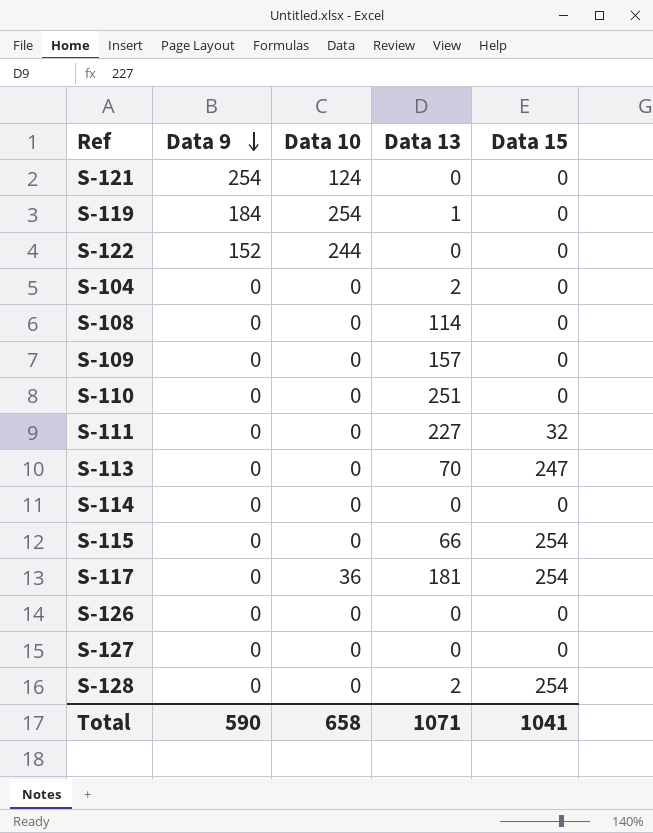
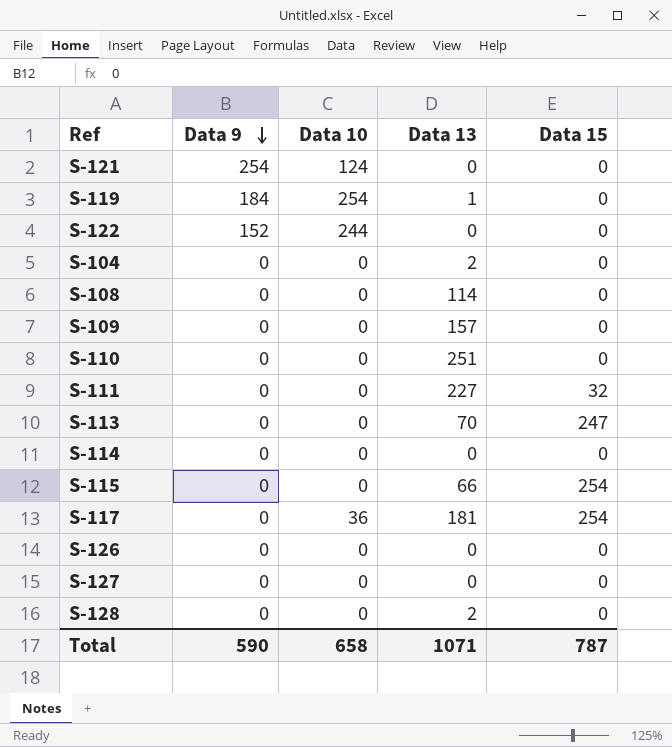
S-128 | Data 15: 254 -> 0
Total | Data 15: 1041 -> 787

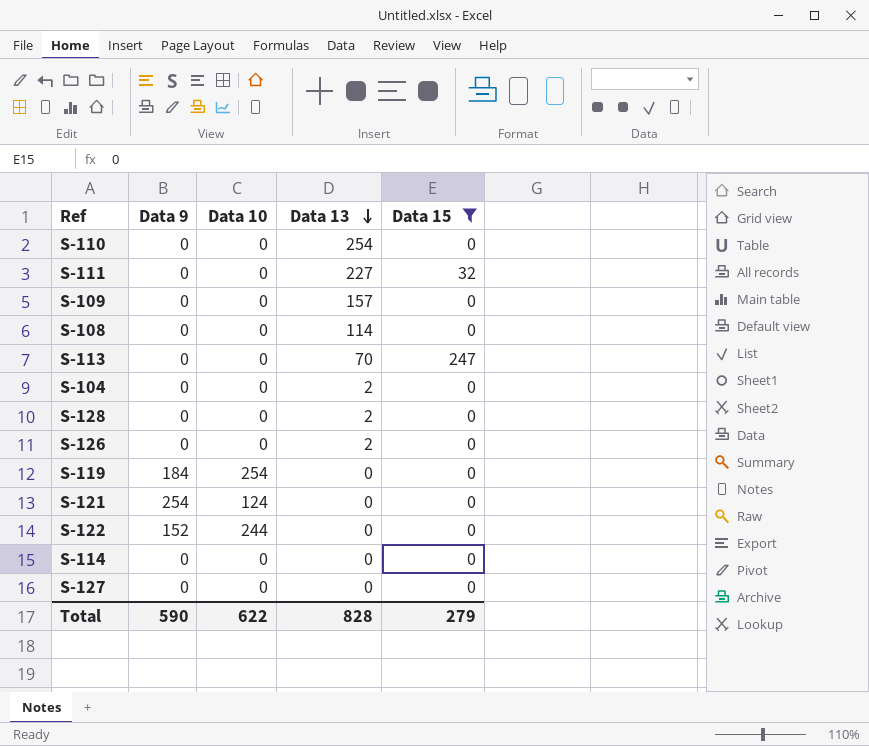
filter: none -> Data 15 != 254
row order: Data 9 descending -> Data 13 descending
S-110 | Data 13: 251 -> 254
S-126 | Data 13: 0 -> 2
S-119 | Data 13: 1 -> 0
Total | Data 10: 658 -> 622
Total | Data 13: 1071 -> 828
Total | Data 15: 787 -> 279

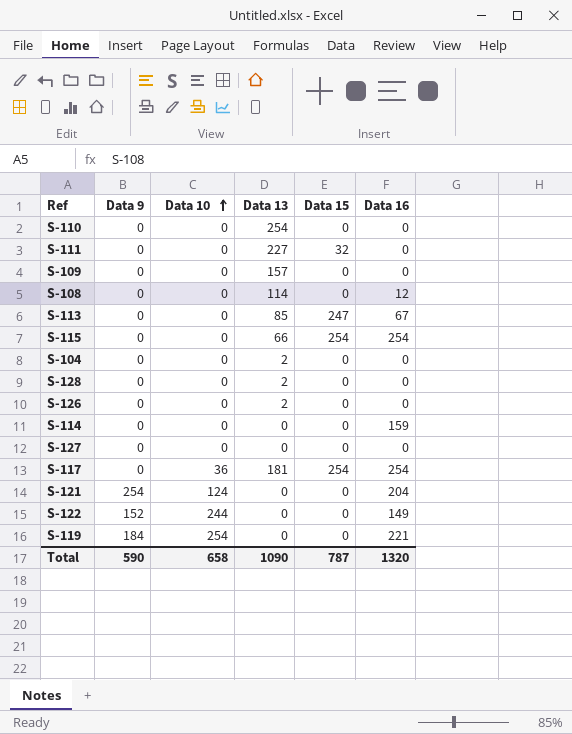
filter: Data 15 != 254 -> none
row order: Data 13 descending -> Data 10 ascending
column Data 16 | position: none -> 6
S-113 | Data 13: 70 -> 85
Total | Data 10: 622 -> 658
Total | Data 13: 828 -> 1090
Total | Data 15: 279 -> 787

